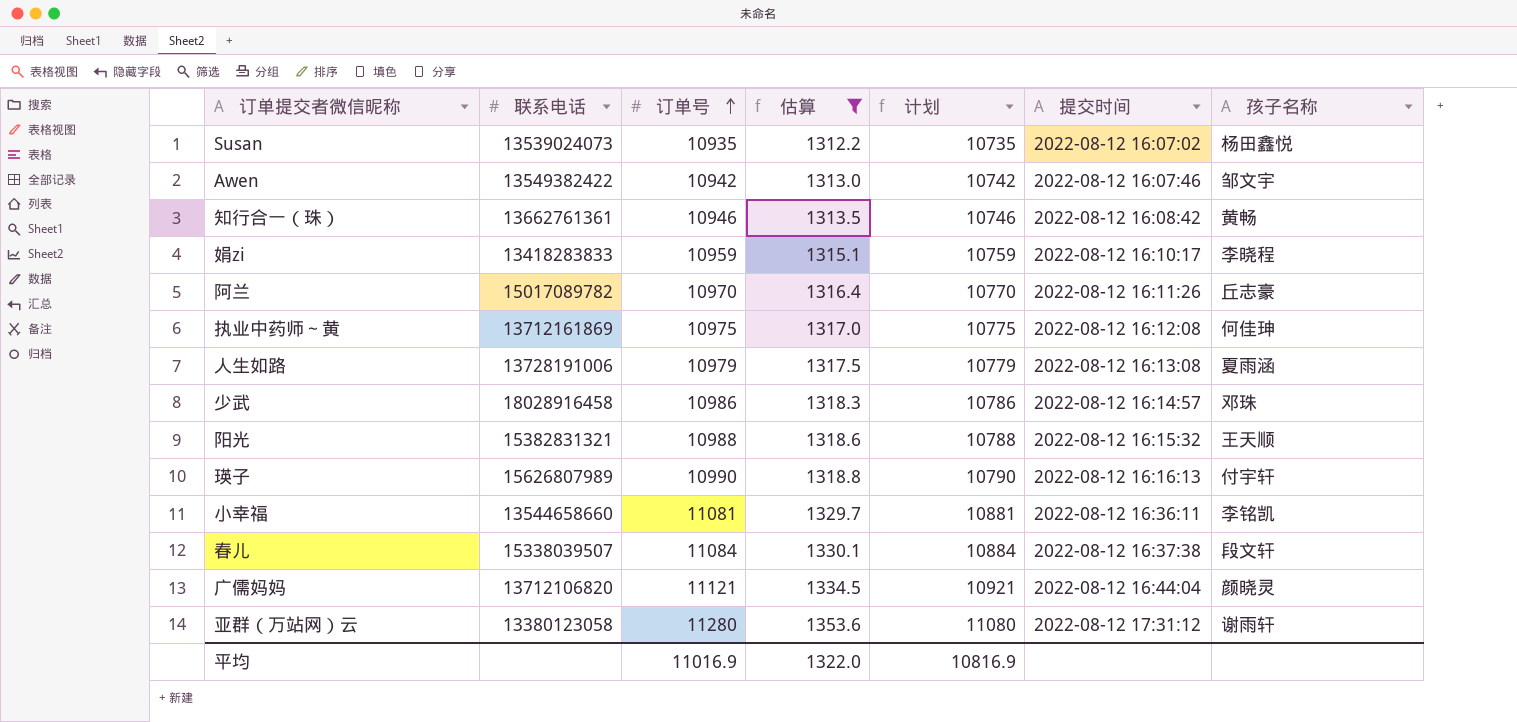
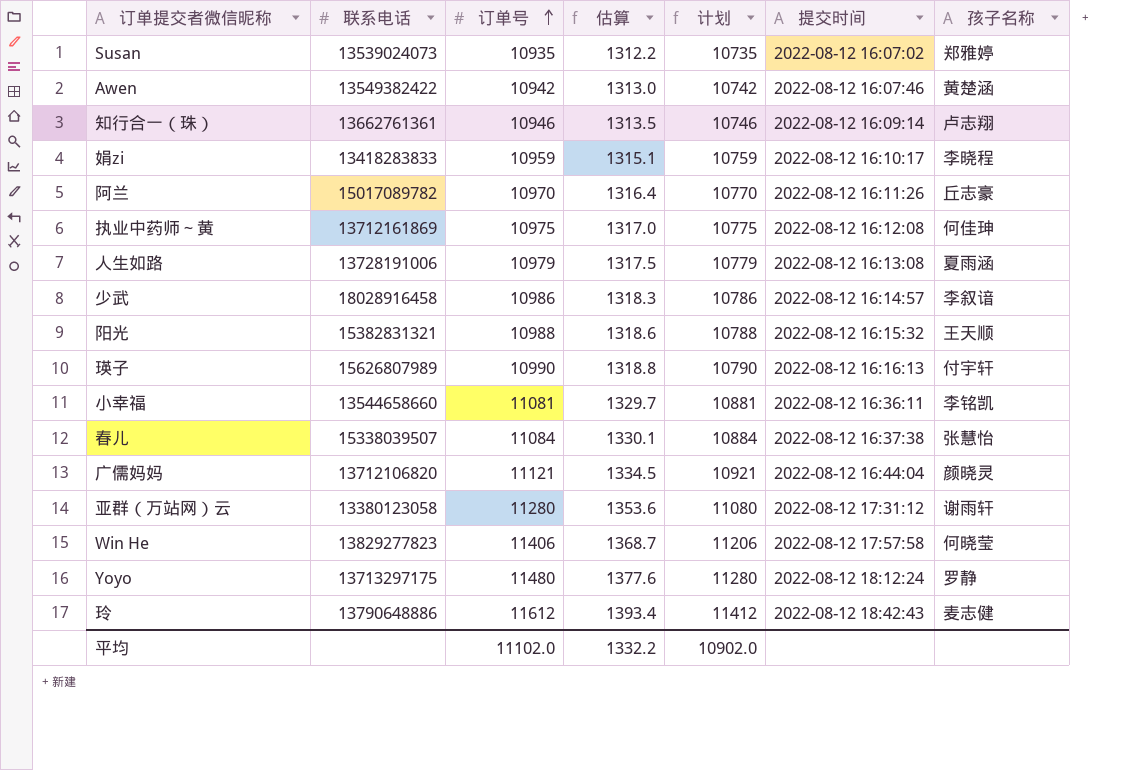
filter: 估算 <= 1353.6 -> none
Susan | 孩子名称: 杨田鑫悦 -> 郑雅婷
Awen | 孩子名称: 邹文宇 -> 黄楚涵
知行合一（珠） | 提交时间: 2022-08-12 16:08:42 -> 2022-08-12 16:09:14
知行合一（珠） | 孩子名称: 黄畅 -> 卢志翔
少武 | 孩子名称: 邓珠 -> 李叙谙
春儿 | 孩子名称: 段文轩 -> 张慧怡
平均 | 订单号: 11016.9 -> 11102.0
平均 | 估算: 1322.0 -> 1332.2
平均 | 计划: 10816.9 -> 10902.0

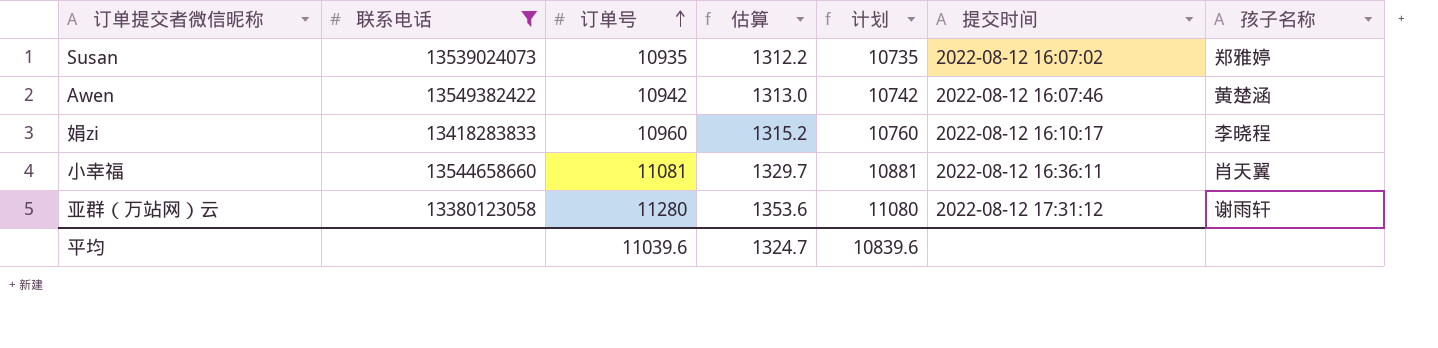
filter: none -> 联系电话 <= 13549382422
娟zi | 订单号: 10959 -> 10960
娟zi | 估算: 1315.1 -> 1315.2
娟zi | 计划: 10759 -> 10760
小幸福 | 孩子名称: 李铭凯 -> 肖天翼
平均 | 订单号: 11102.0 -> 11039.6
平均 | 估算: 1332.2 -> 1324.7
平均 | 计划: 10902.0 -> 10839.6

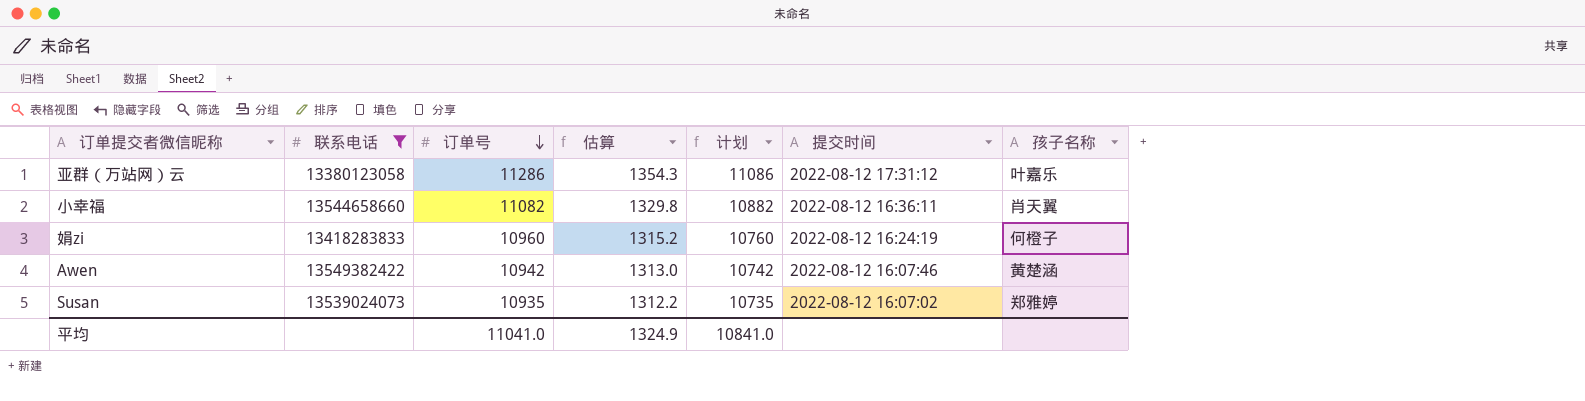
row order: 订单号 ascending -> 订单号 descending
亚群（万站网）云 | 订单号: 11280 -> 11286
亚群（万站网）云 | 估算: 1353.6 -> 1354.3
亚群（万站网）云 | 计划: 11080 -> 11086
亚群（万站网）云 | 孩子名称: 谢雨轩 -> 叶嘉乐
小幸福 | 订单号: 11081 -> 11082
小幸福 | 估算: 1329.7 -> 1329.8
小幸福 | 计划: 10881 -> 10882
娟zi | 提交时间: 2022-08-12 16:10:17 -> 2022-08-12 16:24:19
娟zi | 孩子名称: 李晓程 -> 何橙子
平均 | 订单号: 11039.6 -> 11041.0
平均 | 估算: 1324.7 -> 1324.9
平均 | 计划: 10839.6 -> 10841.0

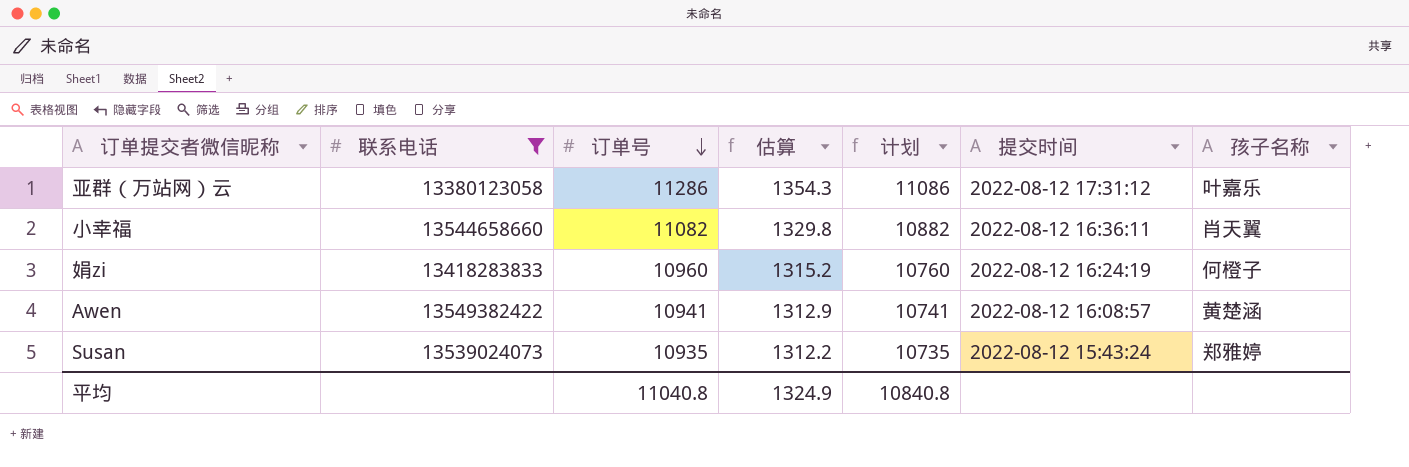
Awen | 订单号: 10942 -> 10941
Awen | 估算: 1313.0 -> 1312.9
Awen | 计划: 10742 -> 10741
Awen | 提交时间: 2022-08-12 16:07:46 -> 2022-08-12 16:08:57
Susan | 提交时间: 2022-08-12 16:07:02 -> 2022-08-12 15:43:24
平均 | 订单号: 11041.0 -> 11040.8
平均 | 计划: 10841.0 -> 10840.8

